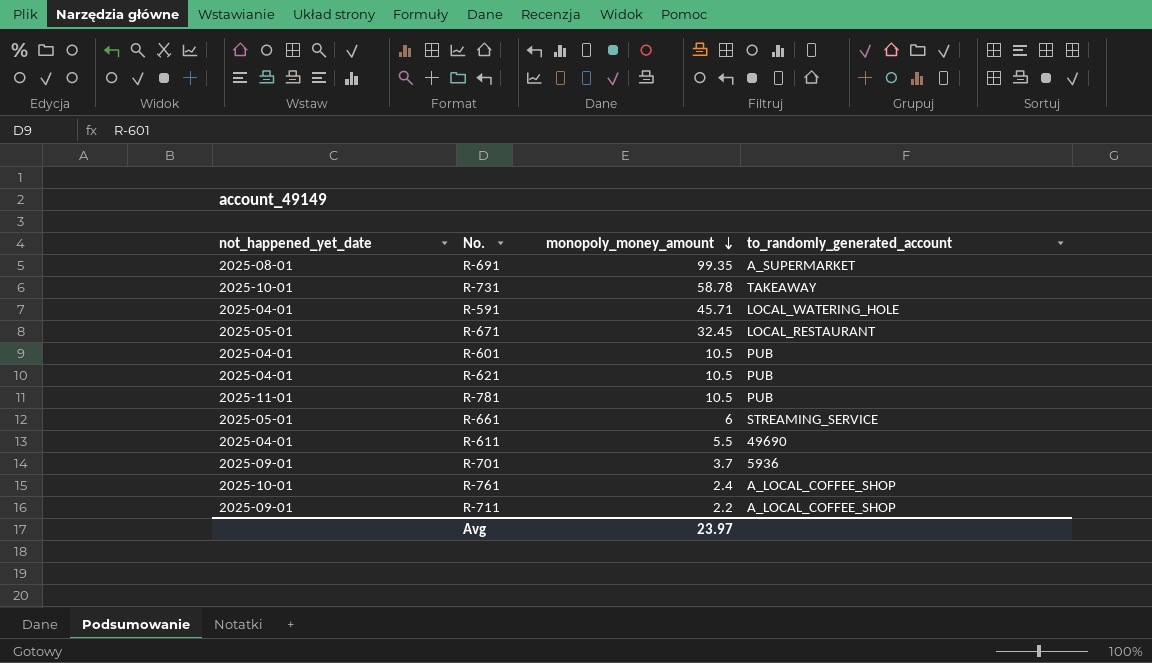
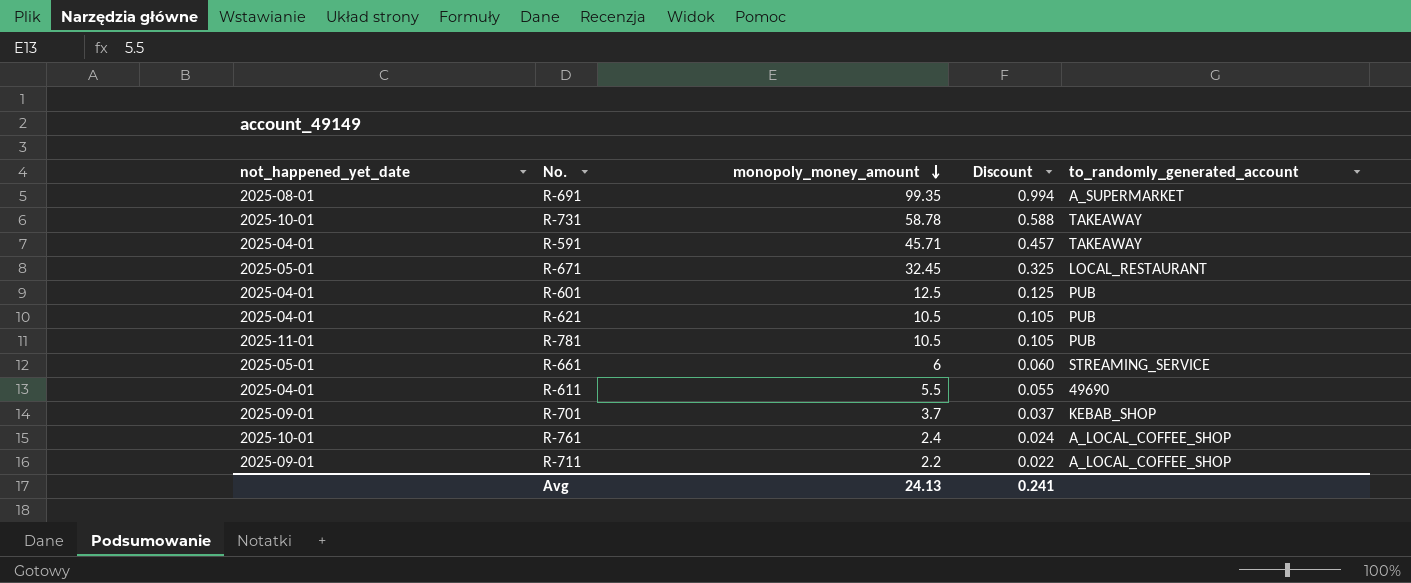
column Discount | formula: none -> [monopoly_money_amount] * 0.01
R-591 | to_randomly_generated_account: LOCAL_WATERING_HOLE -> TAKEAWAY
R-601 | monopoly_money_amount: 10.5 -> 12.5
R-701 | to_randomly_generated_account: 5936 -> KEBAB_SHOP
Avg | monopoly_money_amount: 23.97 -> 24.13

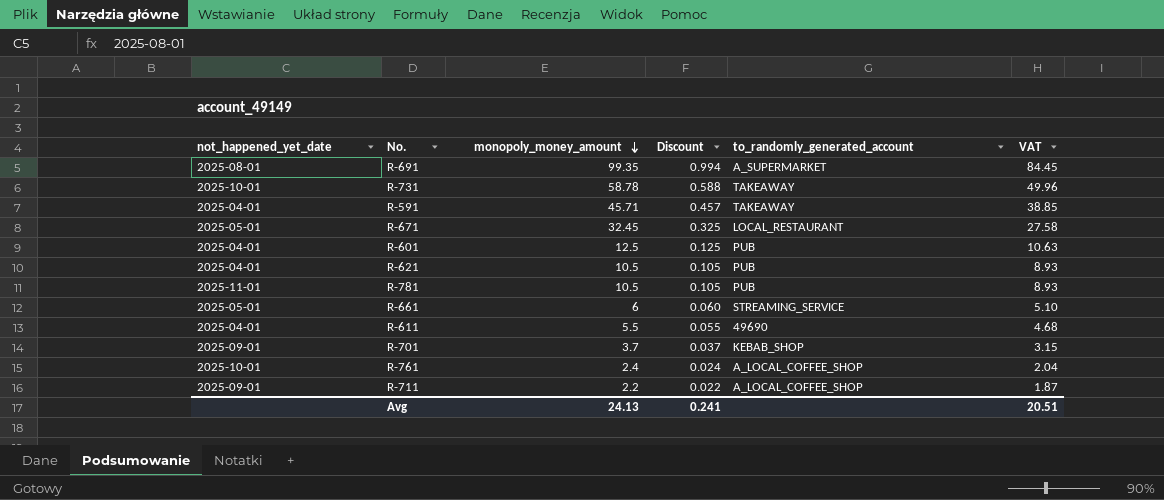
column VAT | formula: none -> [monopoly_money_amount] * 0.85

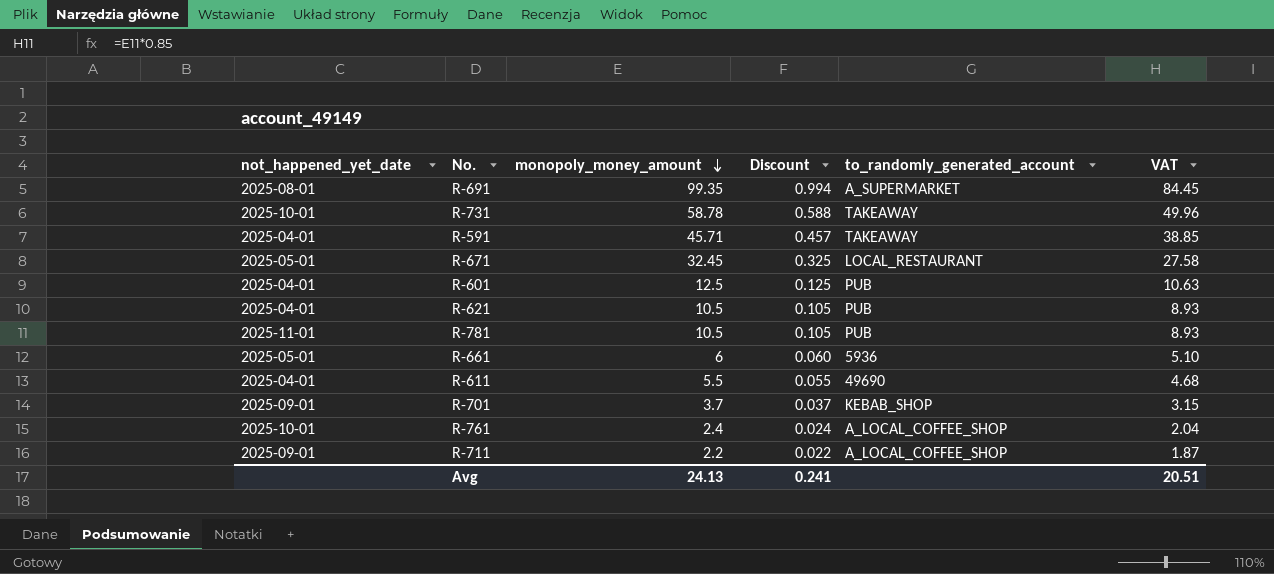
R-661 | to_randomly_generated_account: STREAMING_SERVICE -> 5936

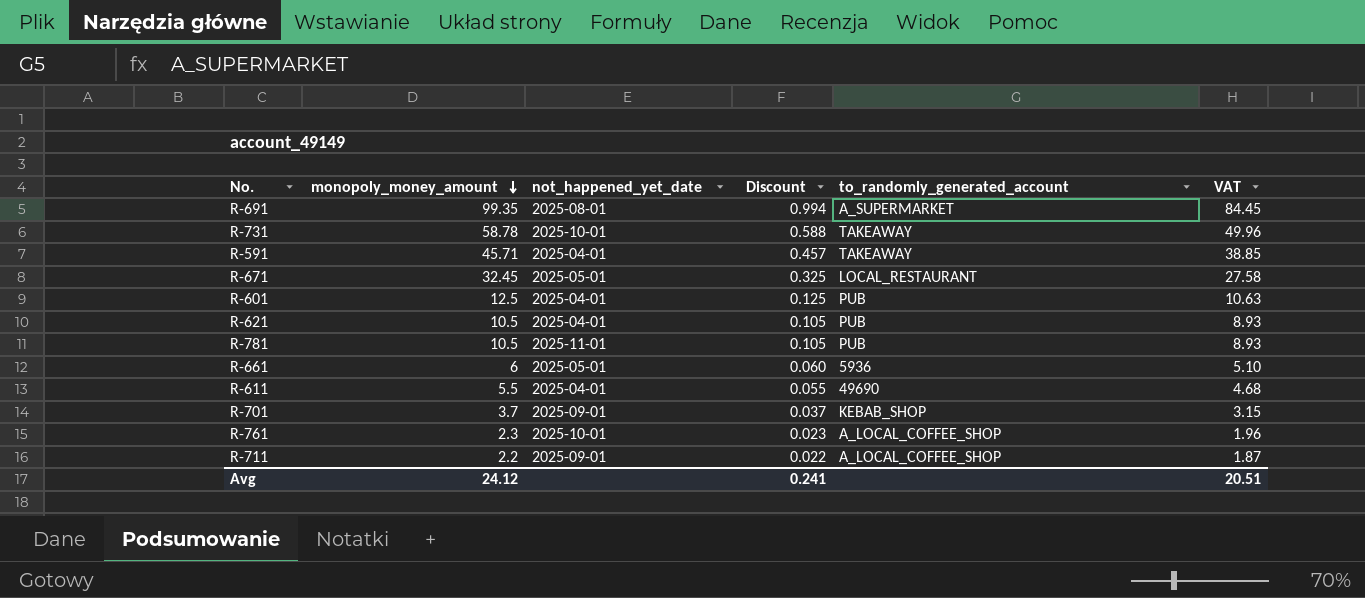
column not_happened_yet_date | position: 1 -> 3
R-761 | monopoly_money_amount: 2.4 -> 2.3
R-761 | Discount: 0.024 -> 0.023
R-761 | VAT: 2.04 -> 1.96
Avg | monopoly_money_amount: 24.13 -> 24.12

